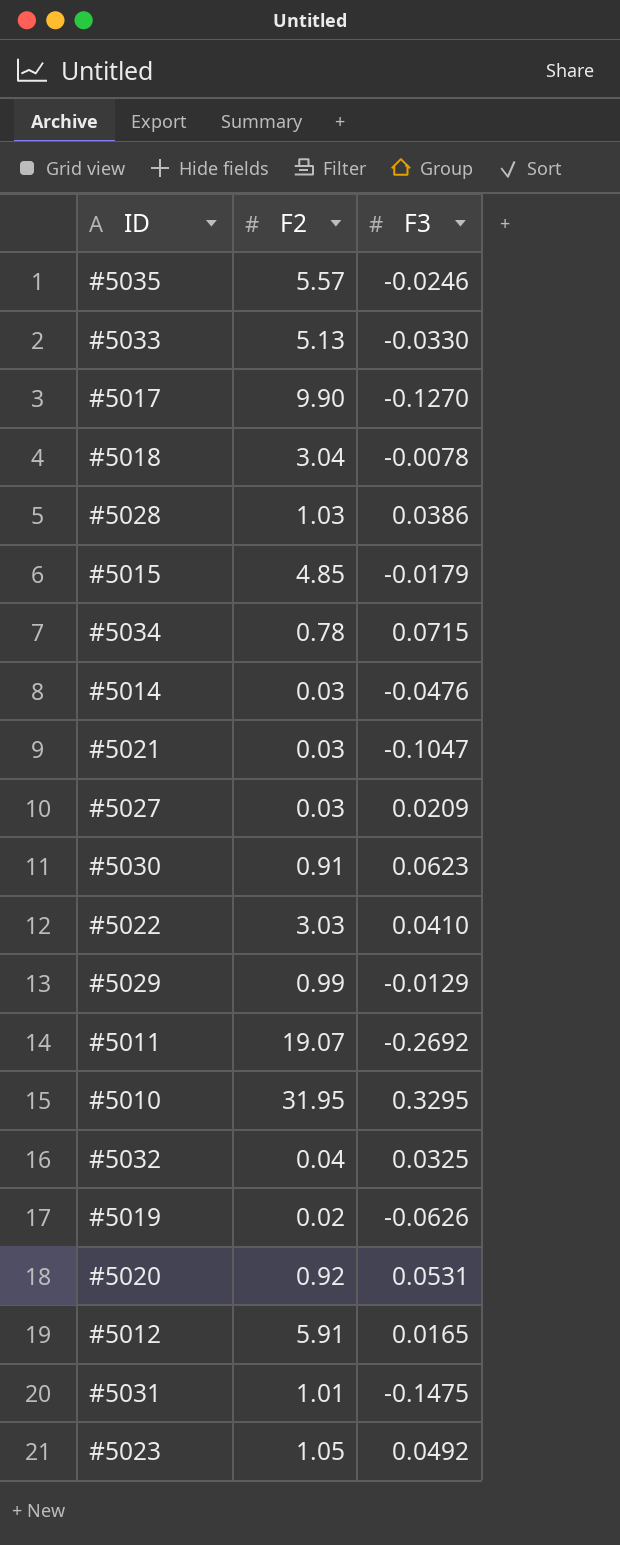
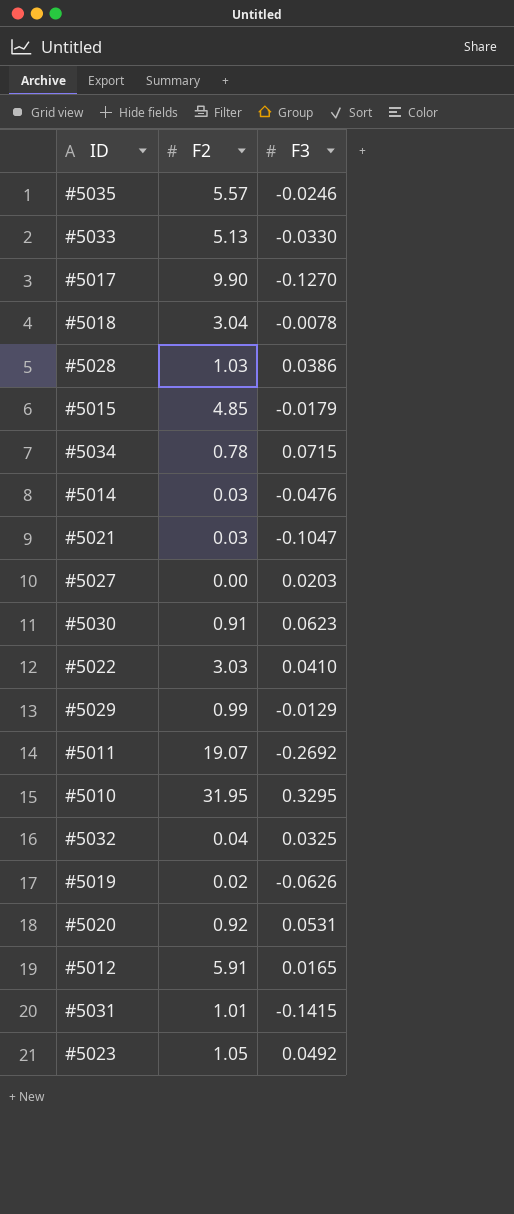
#5027 | F2: 0.03 -> 0.00
#5027 | F3: 0.0209 -> 0.0203
#5031 | F3: -0.1475 -> -0.1415

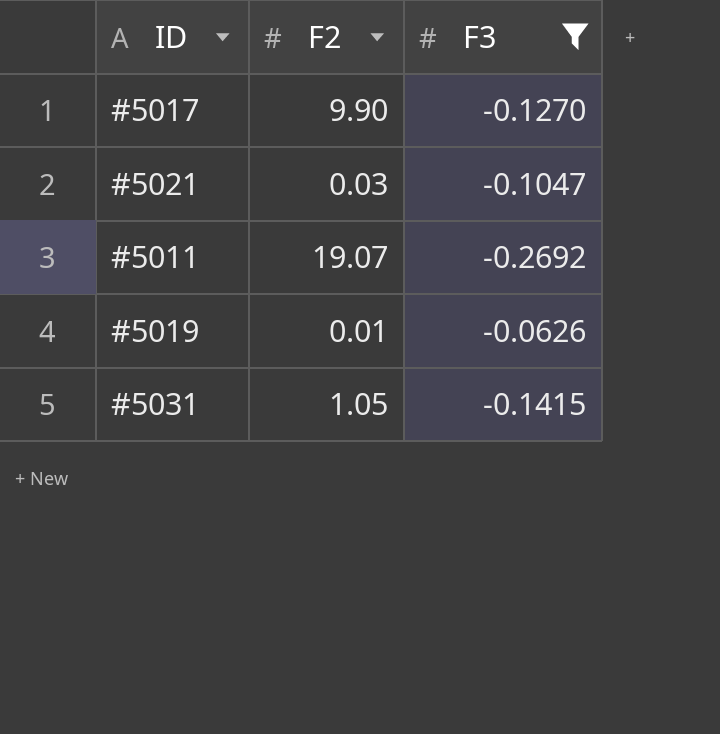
filter: none -> F3 <= -0.0626
#5019 | F2: 0.02 -> 0.01
#5031 | F2: 1.01 -> 1.05

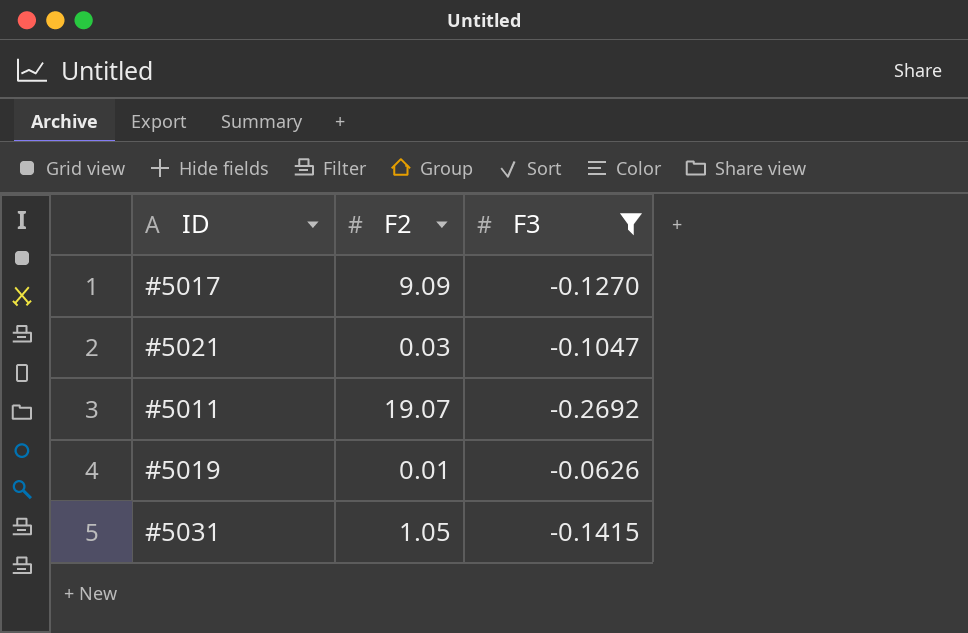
#5017 | F2: 9.90 -> 9.09

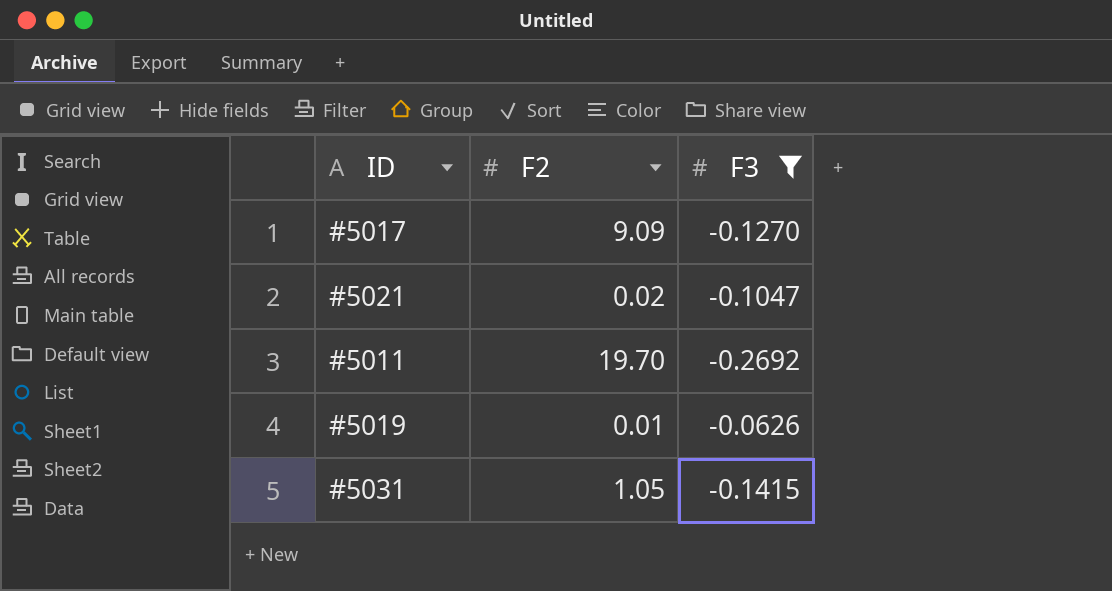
#5021 | F2: 0.03 -> 0.02
#5011 | F2: 19.07 -> 19.70

